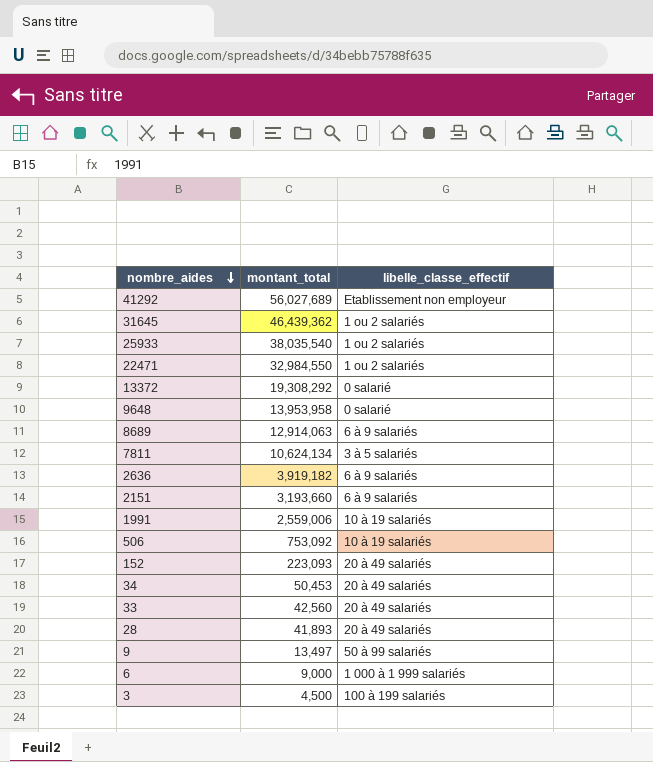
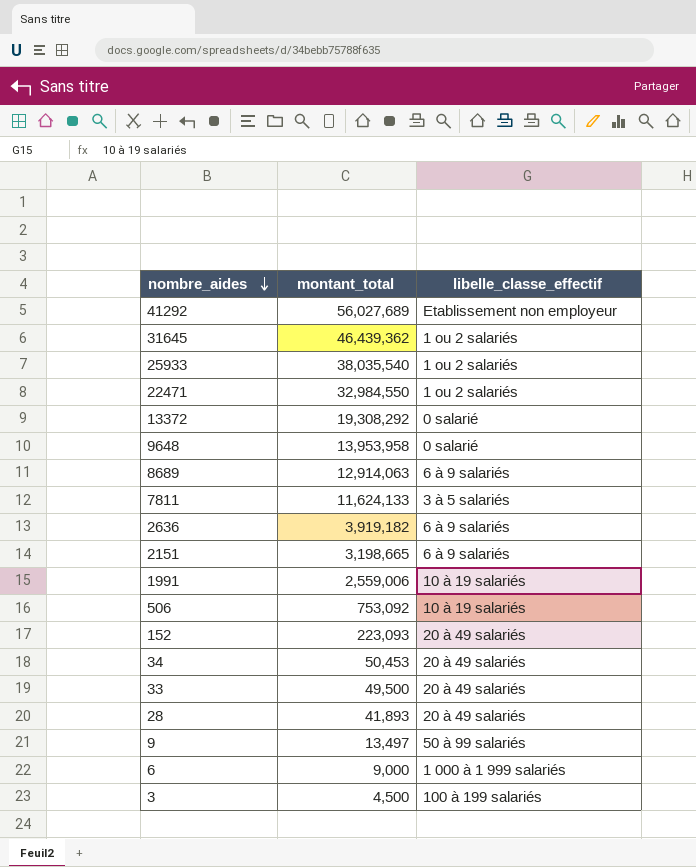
7811 | montant_total: 10,624,134 -> 11,624,133
2151 | montant_total: 3,193,660 -> 3,198,665
33 | montant_total: 42,560 -> 49,500

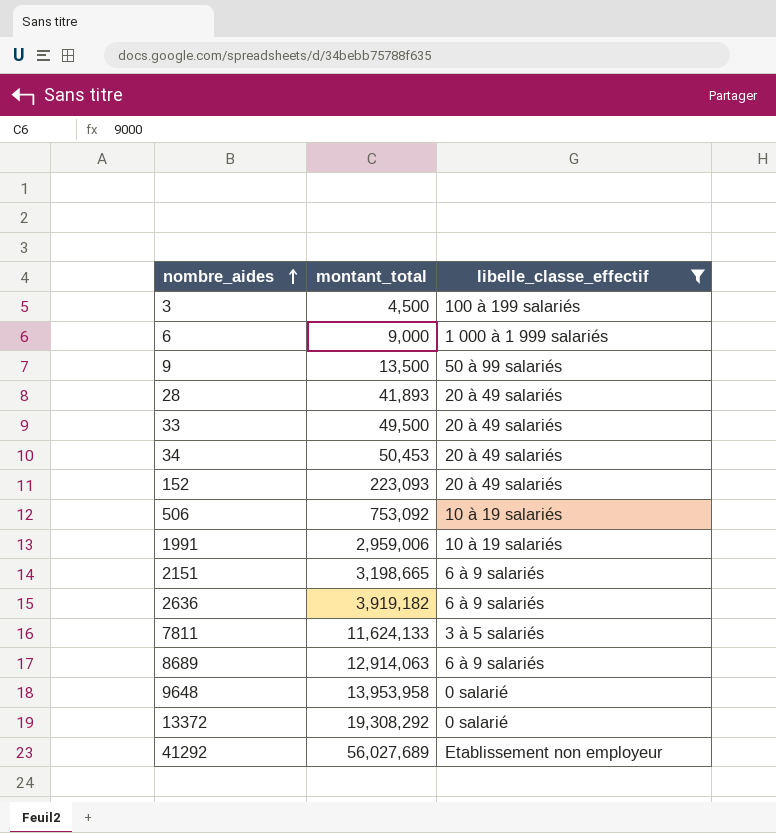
filter: none -> libelle_classe_effectif != 1 ou 2 salariés
row order: nombre_aides descending -> nombre_aides ascending
9 | montant_total: 13,497 -> 13,500
1991 | montant_total: 2,559,006 -> 2,959,006

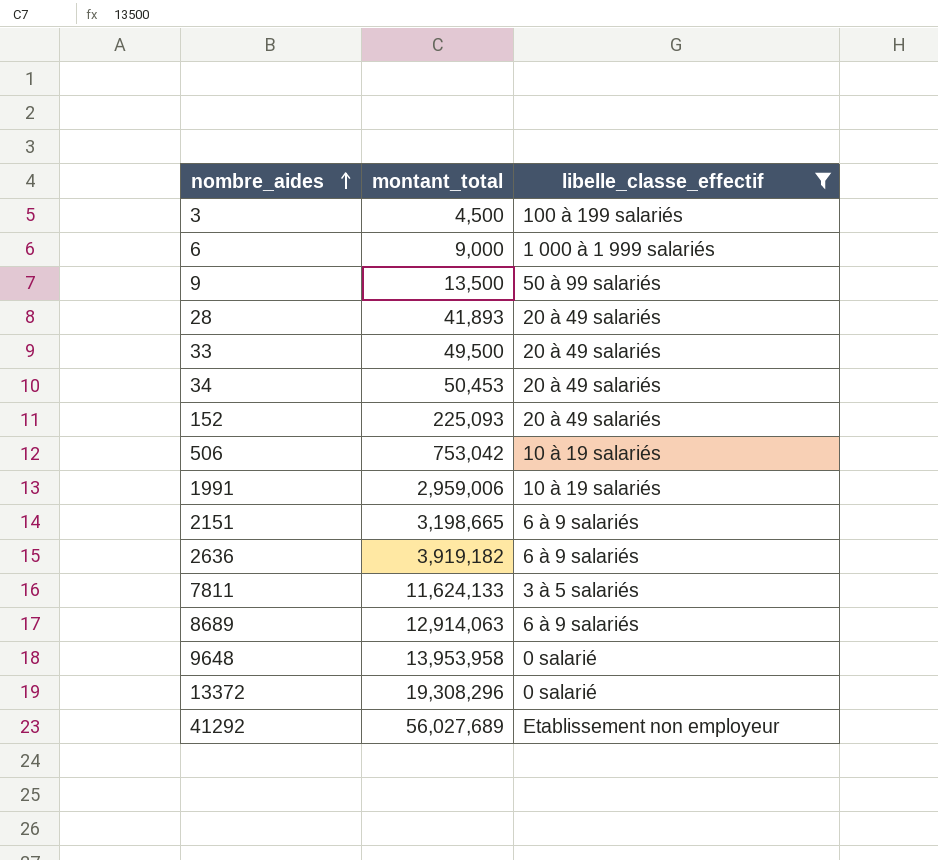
152 | montant_total: 223,093 -> 225,093
506 | montant_total: 753,092 -> 753,042
13372 | montant_total: 19,308,292 -> 19,308,296

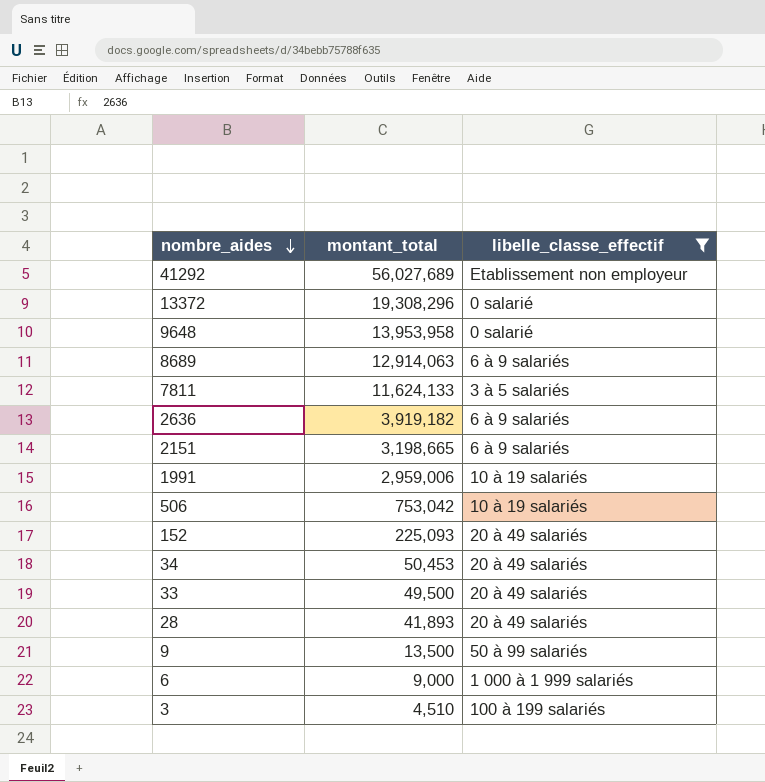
row order: nombre_aides ascending -> nombre_aides descending
3 | montant_total: 4,500 -> 4,510

